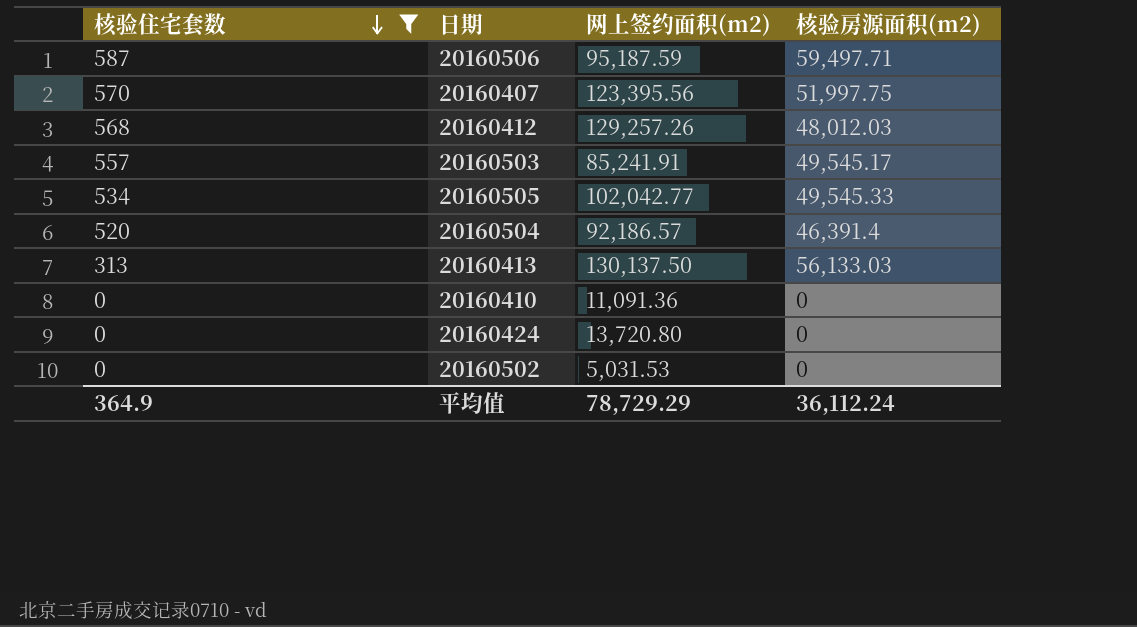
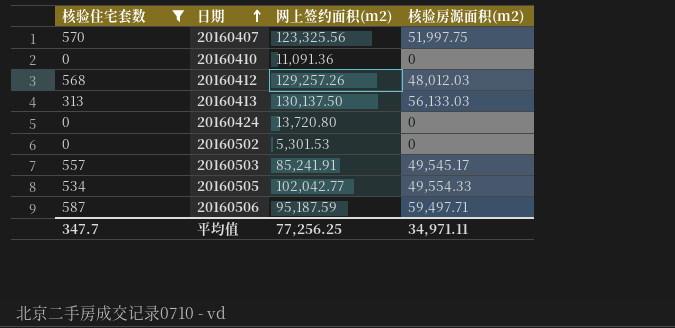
row order: 核验住宅套数 descending -> 日期 ascending
row 20160504: 520 | 92,186.57 | 46,391.4 -> none
20160407 | 网上签约面积(m2): 123,395.56 -> 123,325.56
20160502 | 网上签约面积(m2): 5,031.53 -> 5,301.53
20160505 | 核验房源面积(m2): 49,545.33 -> 49,554.33
平均值 | 核验住宅套数: 364.9 -> 347.7
平均值 | 网上签约面积(m2): 78,729.29 -> 77,256.25
平均值 | 核验房源面积(m2): 36,112.24 -> 34,971.11

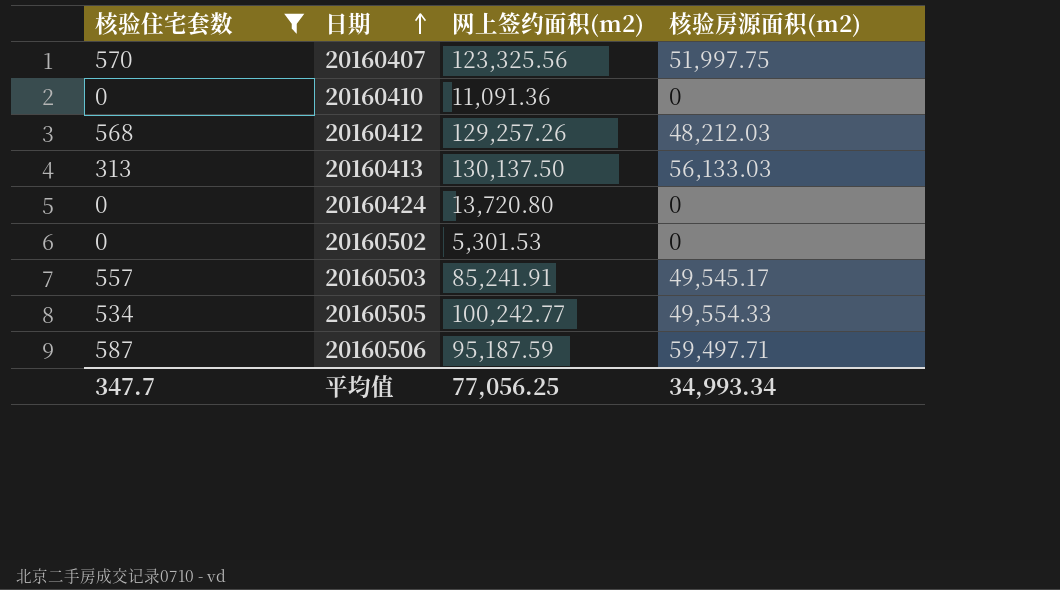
20160412 | 核验房源面积(m2): 48,012.03 -> 48,212.03
20160505 | 网上签约面积(m2): 102,042.77 -> 100,242.77
平均值 | 网上签约面积(m2): 77,256.25 -> 77,056.25
平均值 | 核验房源面积(m2): 34,971.11 -> 34,993.34

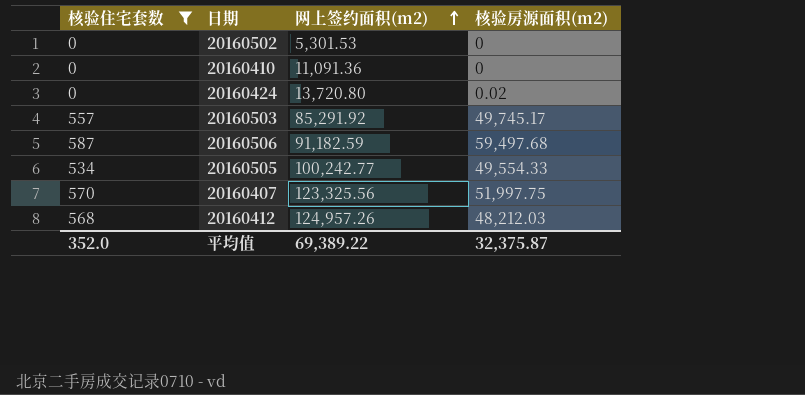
row order: 日期 ascending -> 网上签约面积(m2) ascending
row 20160413: 313 | 130,137.50 | 56,133.03 -> none
20160424 | 核验房源面积(m2): 0 -> 0.02
20160503 | 网上签约面积(m2): 85,241.91 -> 85,291.92
20160503 | 核验房源面积(m2): 49,545.17 -> 49,745.17
20160506 | 网上签约面积(m2): 95,187.59 -> 91,182.59
20160506 | 核验房源面积(m2): 59,497.71 -> 59,497.68
20160412 | 网上签约面积(m2): 129,257.26 -> 124,957.26
平均值 | 核验住宅套数: 347.7 -> 352.0
平均值 | 网上签约面积(m2): 77,056.25 -> 69,389.22
平均值 | 核验房源面积(m2): 34,993.34 -> 32,375.87

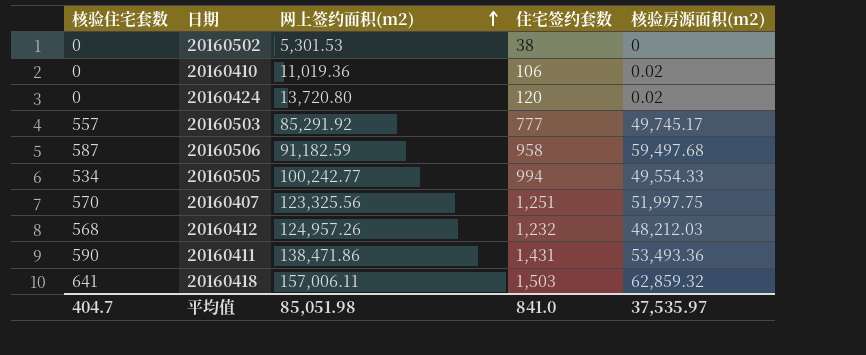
filter: 核验住宅套数 <= 587 -> none
column 住宅签约套数 | position: none -> 4
20160410 | 网上签约面积(m2): 11,091.36 -> 11,019.36
20160410 | 核验房源面积(m2): 0 -> 0.02
平均值 | 核验住宅套数: 352.0 -> 404.7
平均值 | 网上签约面积(m2): 69,389.22 -> 85,051.98
平均值 | 核验房源面积(m2): 32,375.87 -> 37,535.97

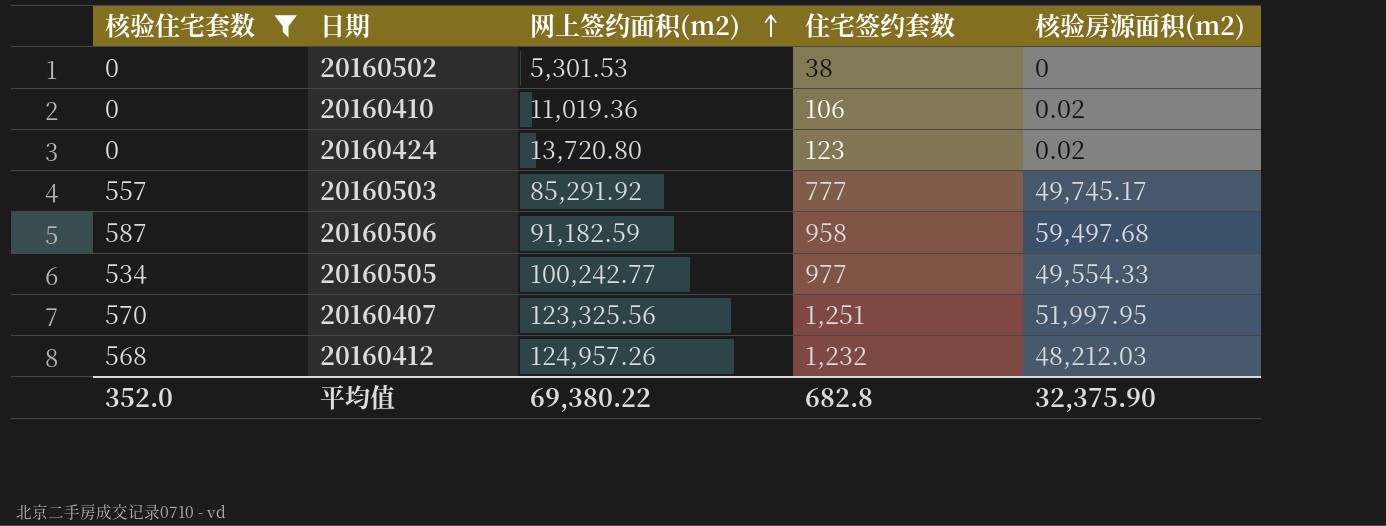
filter: none -> 核验住宅套数 <= 587
20160424 | 住宅签约套数: 120 -> 123
20160505 | 住宅签约套数: 994 -> 977
20160407 | 核验房源面积(m2): 51,997.75 -> 51,997.95
平均值 | 核验住宅套数: 404.7 -> 352.0
平均值 | 网上签约面积(m2): 85,051.98 -> 69,380.22
平均值 | 住宅签约套数: 841.0 -> 682.8
平均值 | 核验房源面积(m2): 37,535.97 -> 32,375.90

